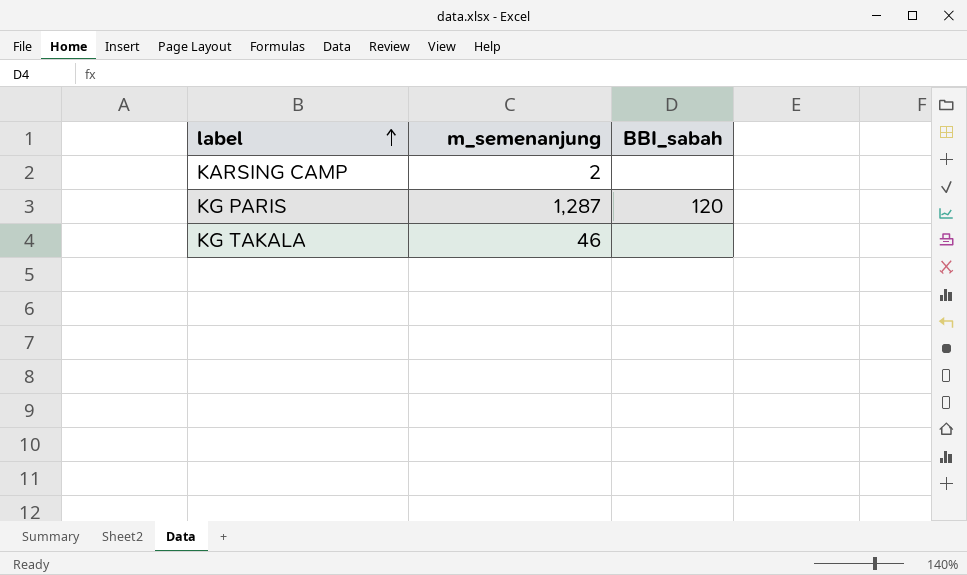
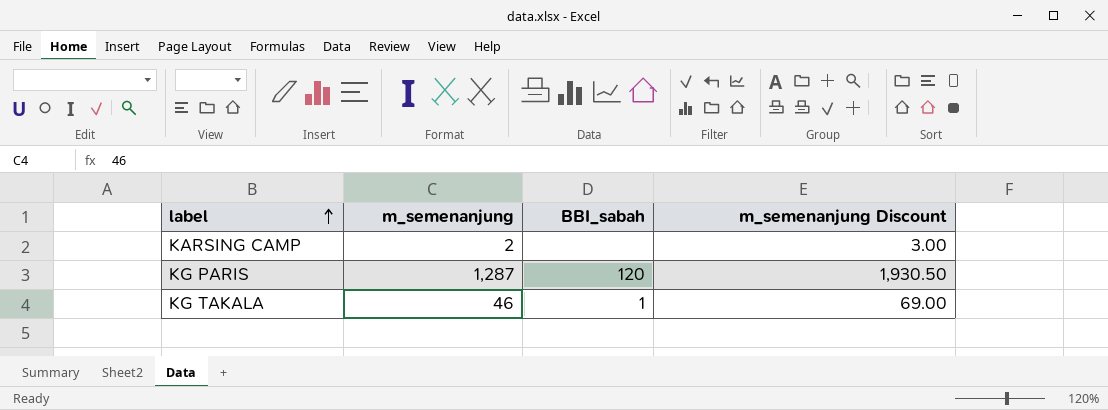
column m_semenanjung Discount | formula: none -> [m_semenanjung] * 1.5
KG TAKALA | BBI_sabah: none -> 1

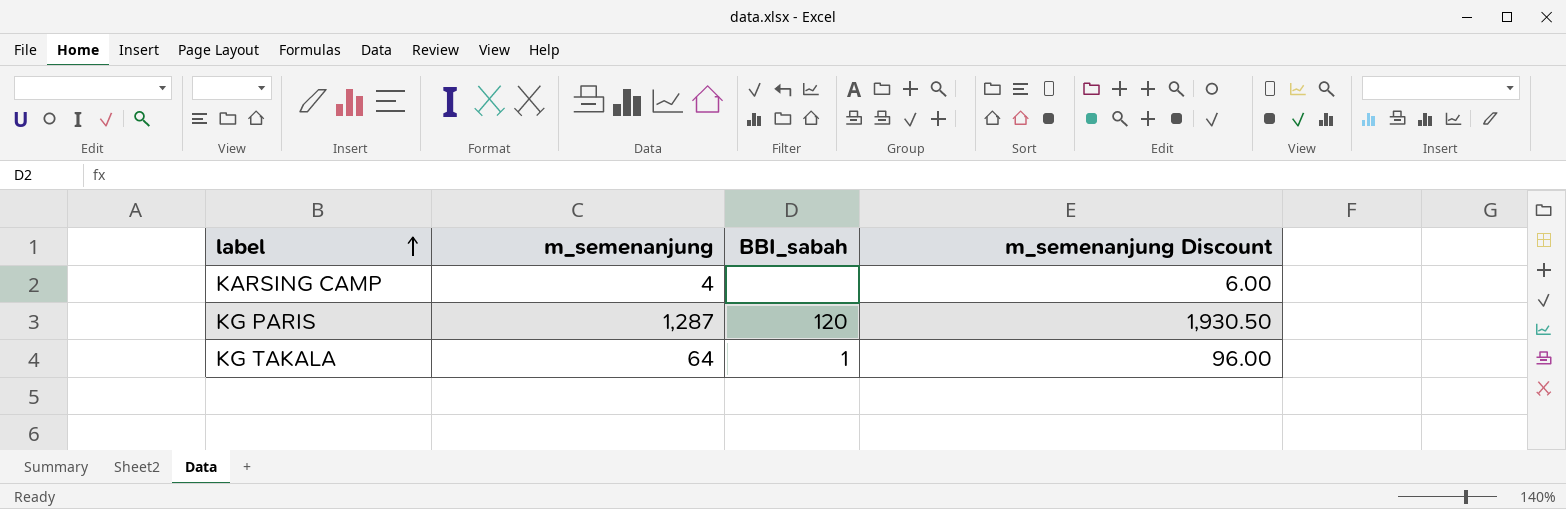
KARSING CAMP | m_semenanjung: 2 -> 4
KARSING CAMP | m_semenanjung Discount: 3.00 -> 6.00
KG TAKALA | m_semenanjung: 46 -> 64
KG TAKALA | m_semenanjung Discount: 69.00 -> 96.00

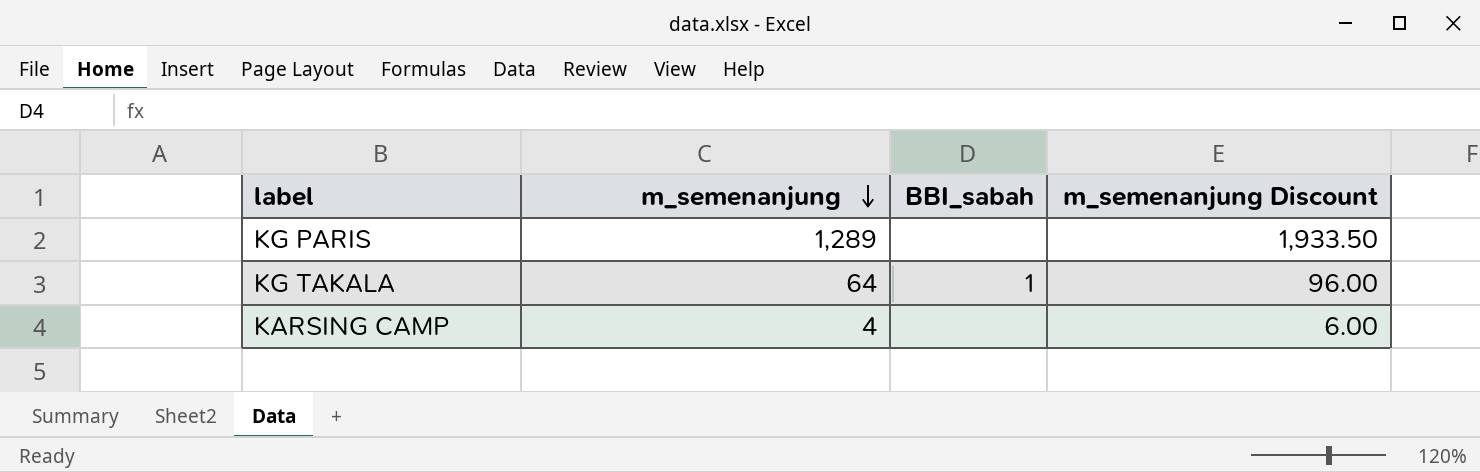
row order: label ascending -> m_semenanjung descending
KG PARIS | m_semenanjung: 1,287 -> 1,289
KG PARIS | BBI_sabah: 120 -> none
KG PARIS | m_semenanjung Discount: 1,930.50 -> 1,933.50

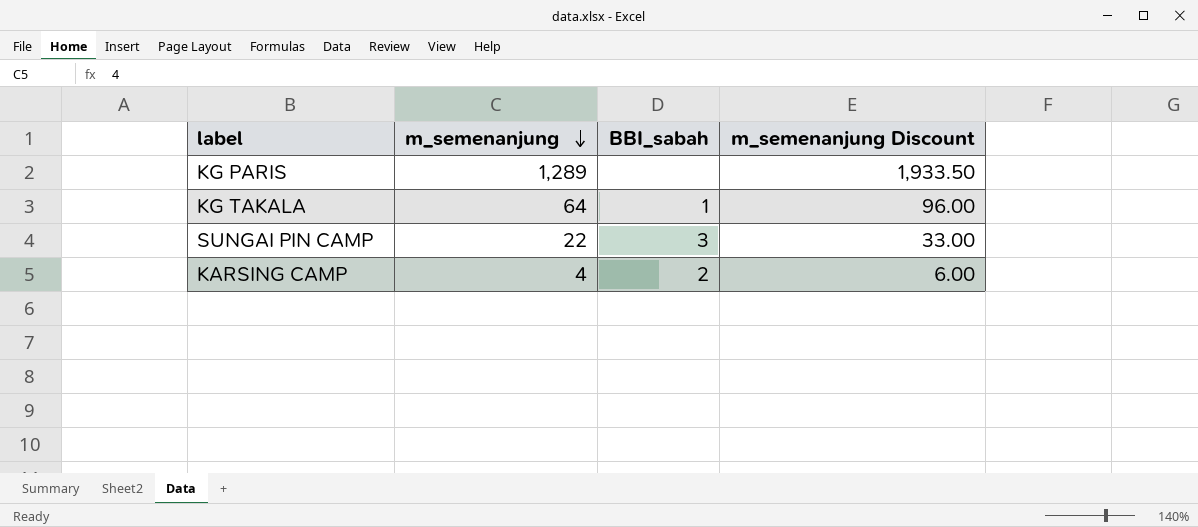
row SUNGAI PIN CAMP: none -> 22 | 3 | 33.00
KARSING CAMP | BBI_sabah: none -> 2

